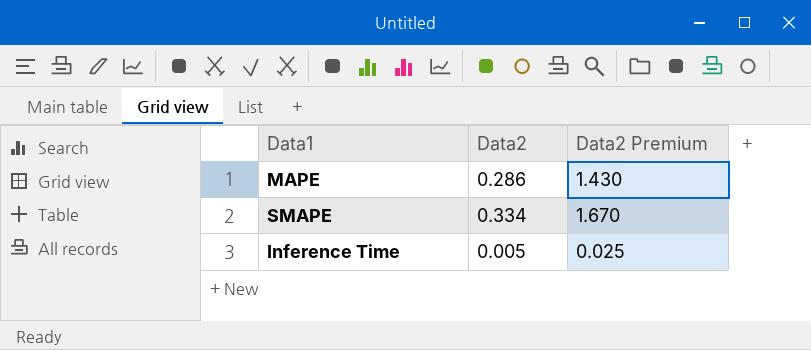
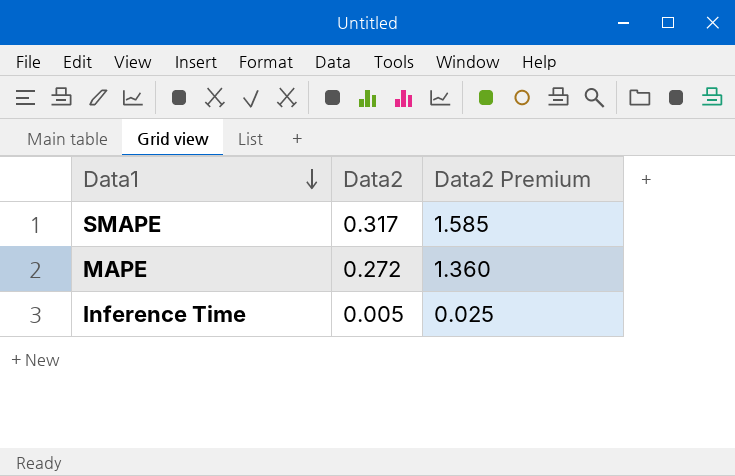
row order: none -> Data1 descending
SMAPE | Data2: 0.334 -> 0.317
SMAPE | Data2 Premium: 1.670 -> 1.585
MAPE | Data2: 0.286 -> 0.272
MAPE | Data2 Premium: 1.430 -> 1.360

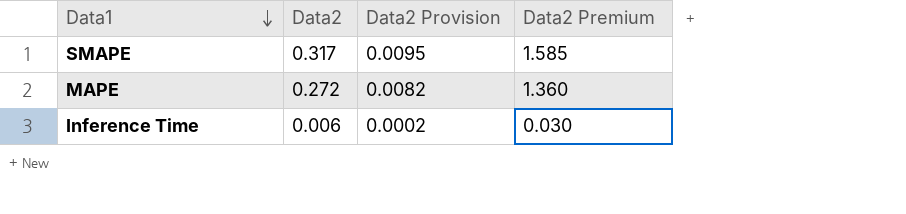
column Data2 Provision | formula: none -> [Data2] * 0.03
Inference Time | Data2: 0.005 -> 0.006
Inference Time | Data2 Premium: 0.025 -> 0.030

